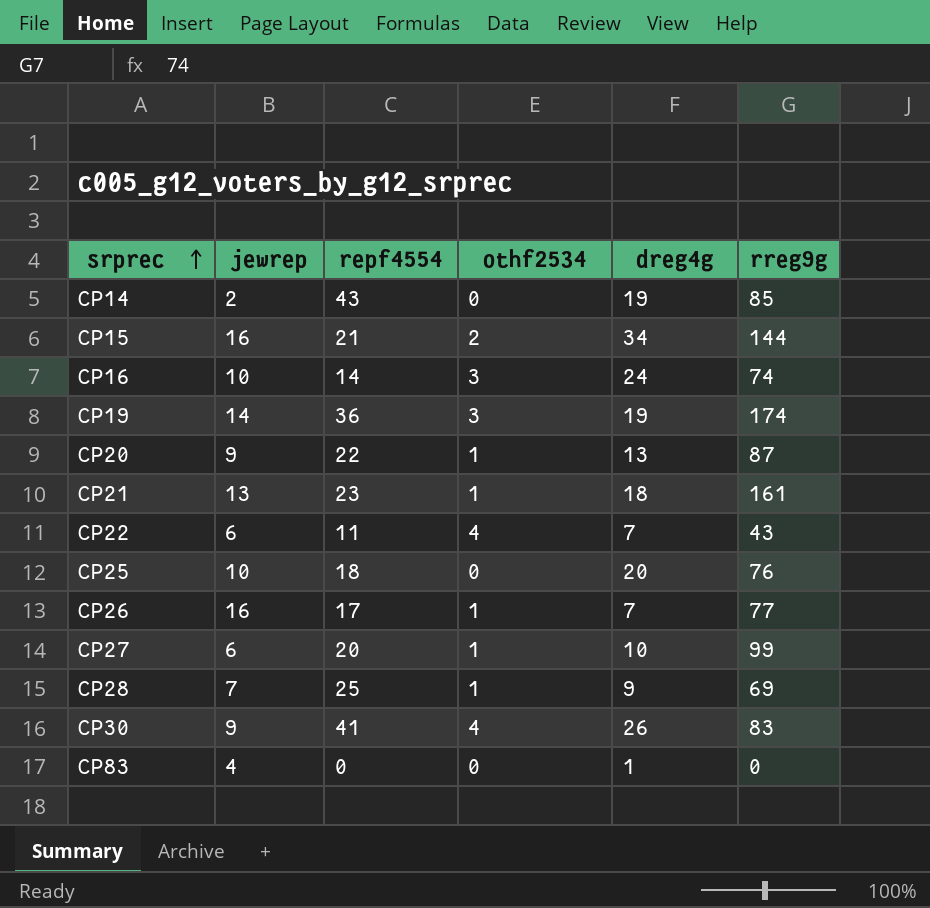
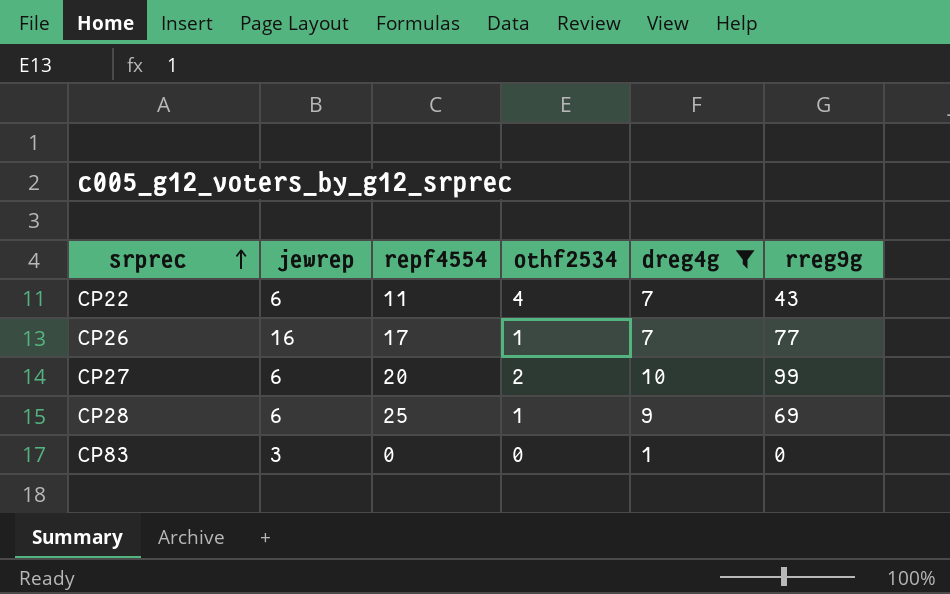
filter: none -> dreg4g <= 10
CP27 | othf2534: 1 -> 2
CP28 | jewrep: 7 -> 6
CP83 | jewrep: 4 -> 3

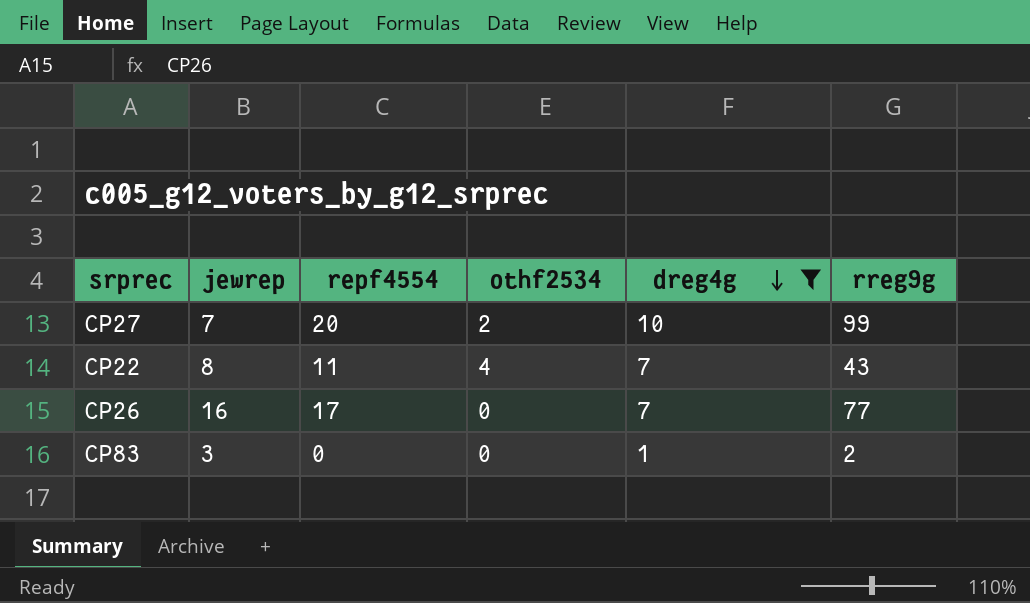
row order: srprec ascending -> dreg4g descending
row CP28: 6 | 25 | 1 | 9 | 69 -> none
CP27 | jewrep: 6 -> 7
CP22 | jewrep: 6 -> 8
CP26 | othf2534: 1 -> 0
CP83 | rreg9g: 0 -> 2

